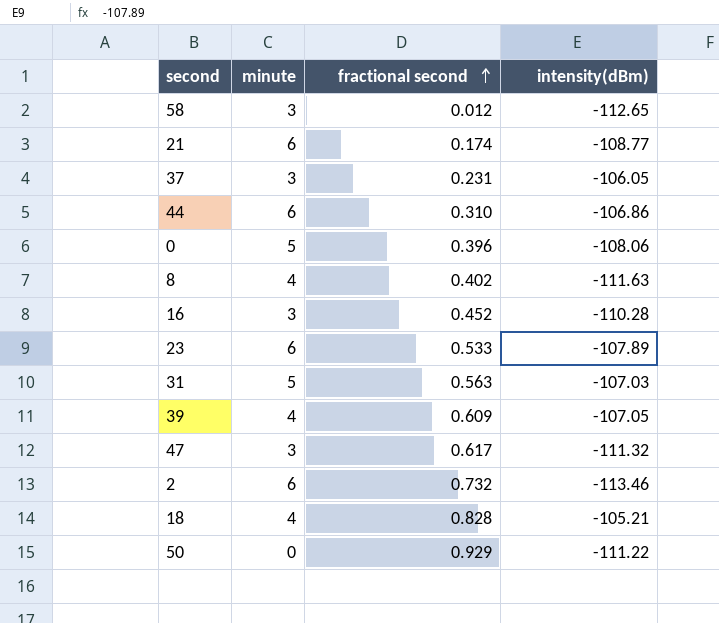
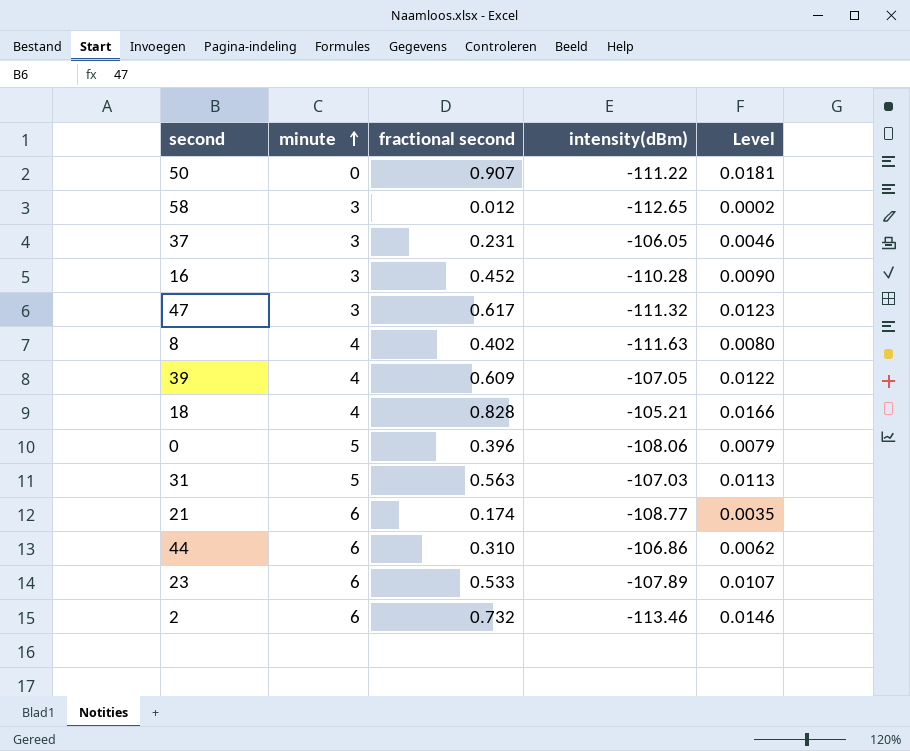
row order: fractional second ascending -> minute ascending
column Level | formula: none -> [fractional second] * 0.02
50 | fractional second: 0.929 -> 0.907

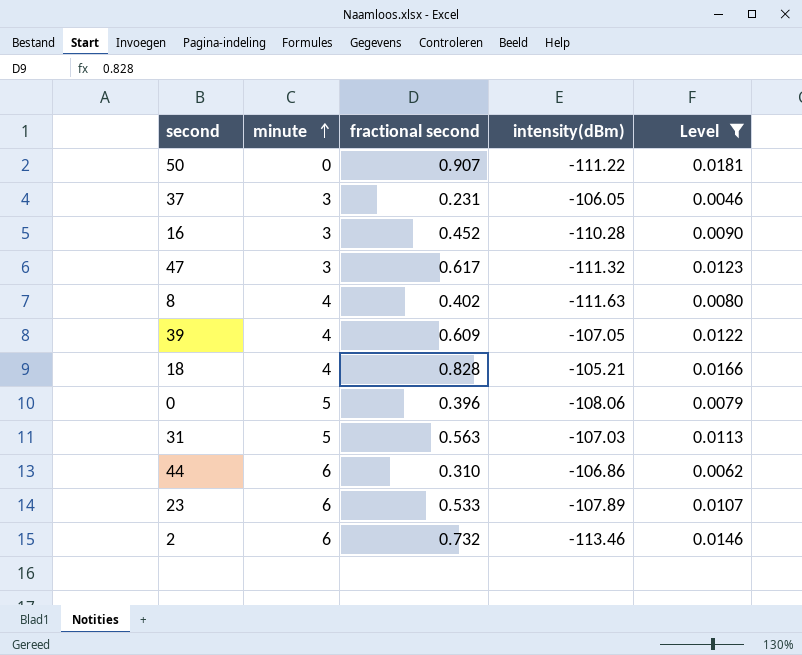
filter: none -> Level >= 0.0046

